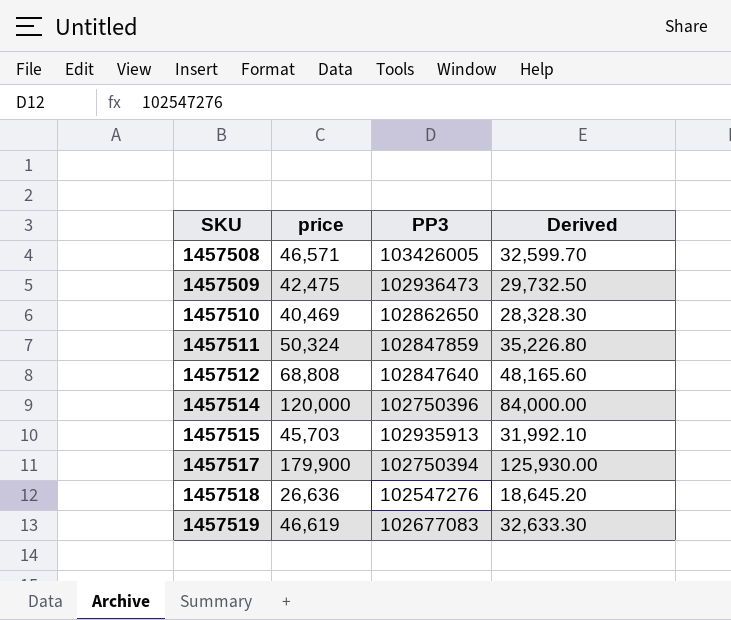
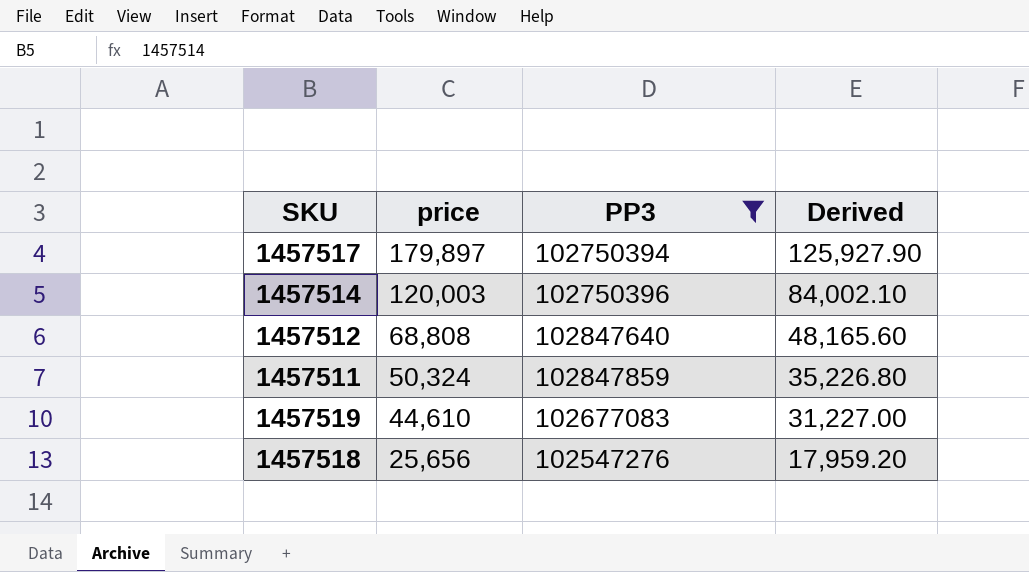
filter: none -> PP3 <= 102847859
row order: SKU ascending -> price descending
1457517 | price: 179,900 -> 179,897
1457517 | Derived: 125,930.00 -> 125,927.90
1457514 | price: 120,000 -> 120,003
1457514 | Derived: 84,000.00 -> 84,002.10
1457519 | price: 46,619 -> 44,610
1457519 | Derived: 32,633.30 -> 31,227.00
1457518 | price: 26,636 -> 25,656
1457518 | Derived: 18,645.20 -> 17,959.20

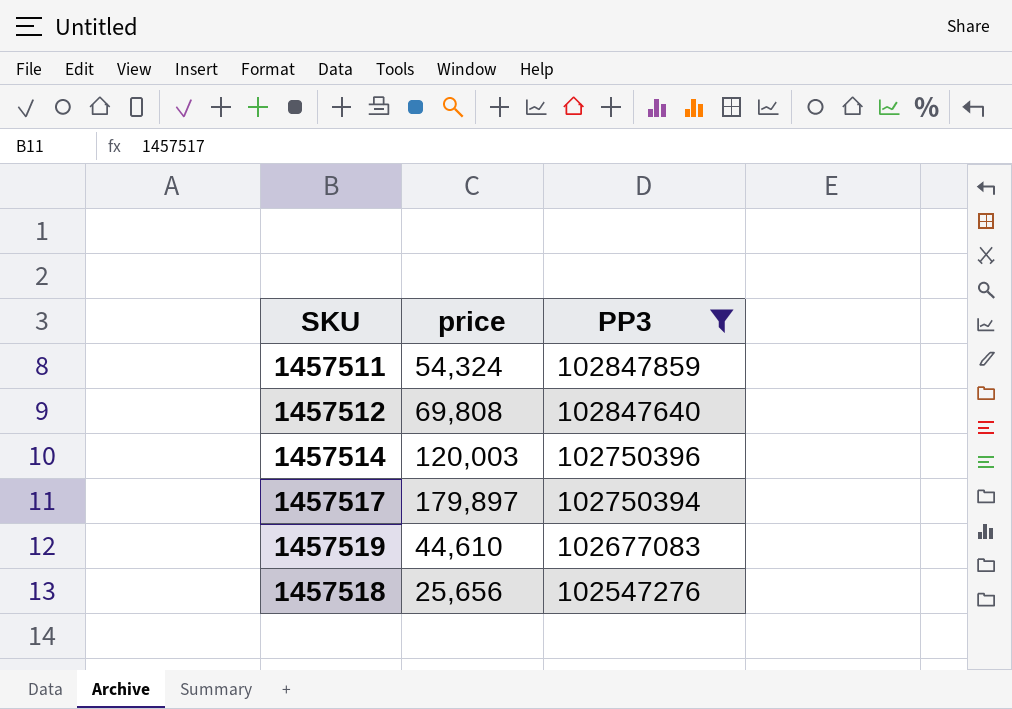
row order: price descending -> PP3 descending
column Derived | formula: [price] * 0.7 -> none
1457511 | price: 50,324 -> 54,324
1457512 | price: 68,808 -> 69,808

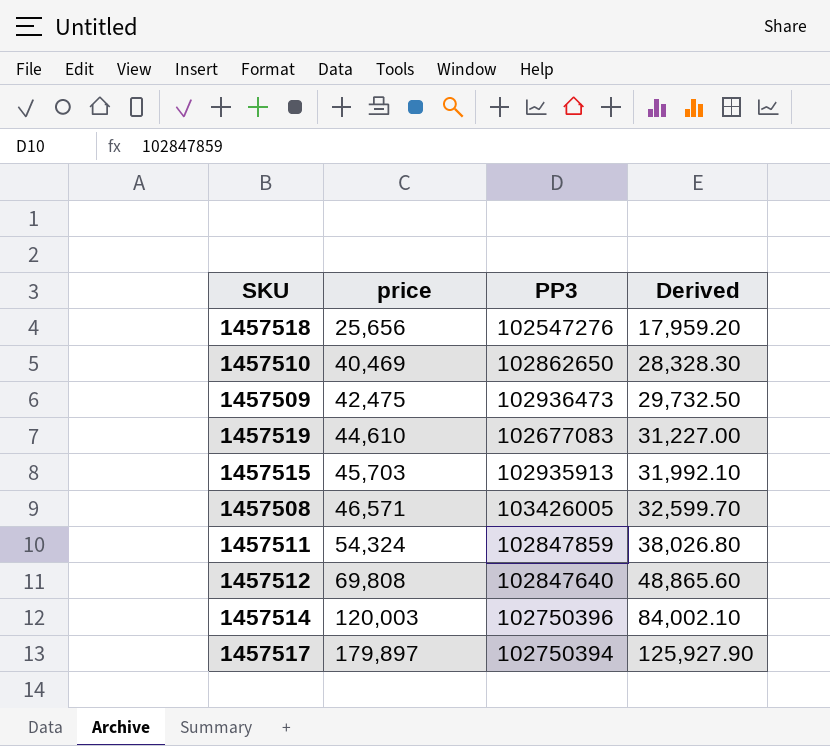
filter: PP3 <= 102847859 -> none
row order: PP3 descending -> price ascending
column Derived | formula: none -> [price] * 0.7

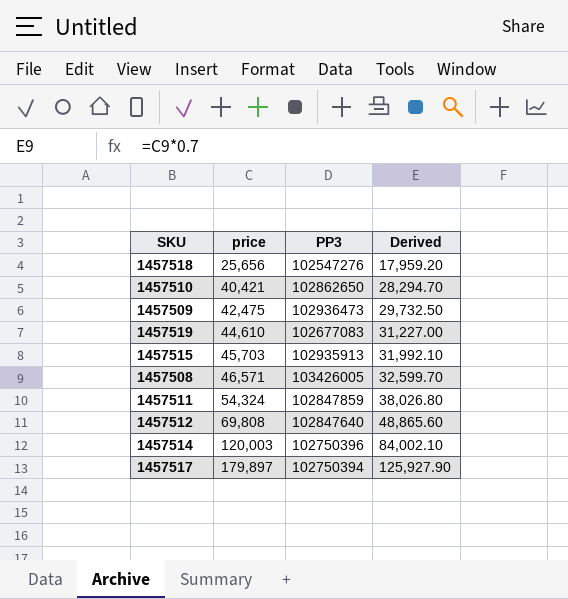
1457510 | price: 40,469 -> 40,421
1457510 | Derived: 28,328.30 -> 28,294.70

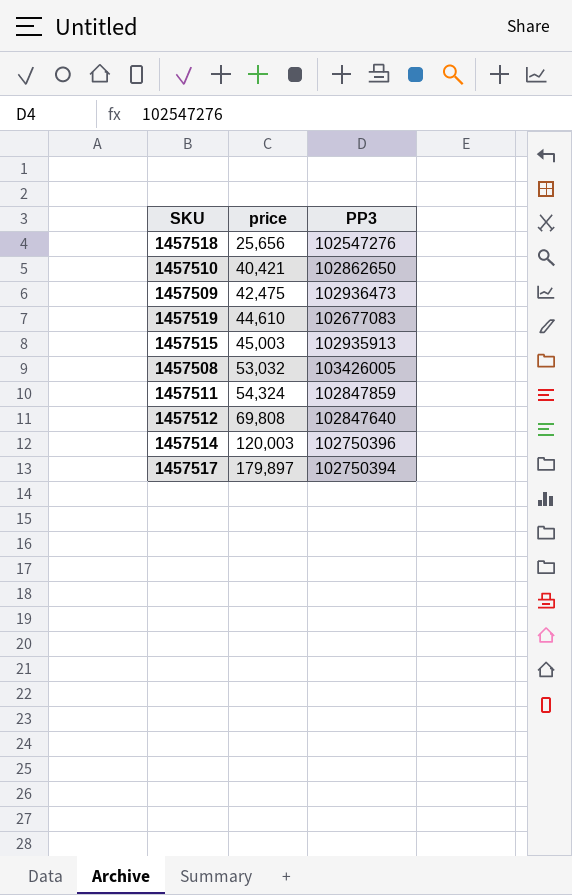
column Derived | formula: [price] * 0.7 -> none
1457515 | price: 45,703 -> 45,003
1457508 | price: 46,571 -> 53,032

